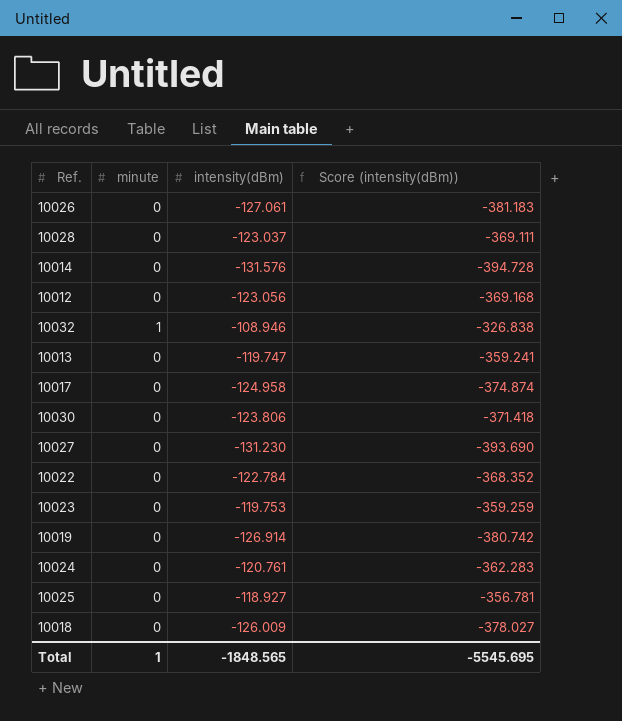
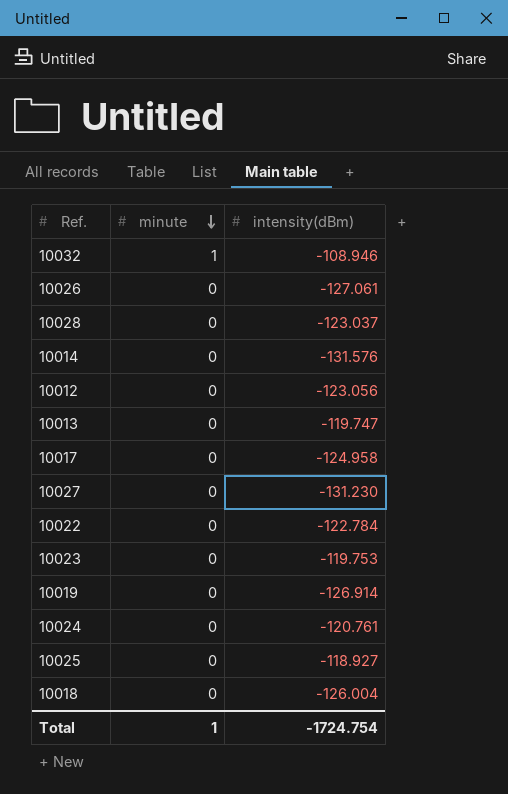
row order: none -> minute descending
column Score (intensity(dBm)) | formula: [intensity(dBm)] * 3 -> none
row 10030: 0 | -123.806 | -371.418 -> none
10018 | intensity(dBm): -126.009 -> -126.004
Total | intensity(dBm): -1848.565 -> -1724.754

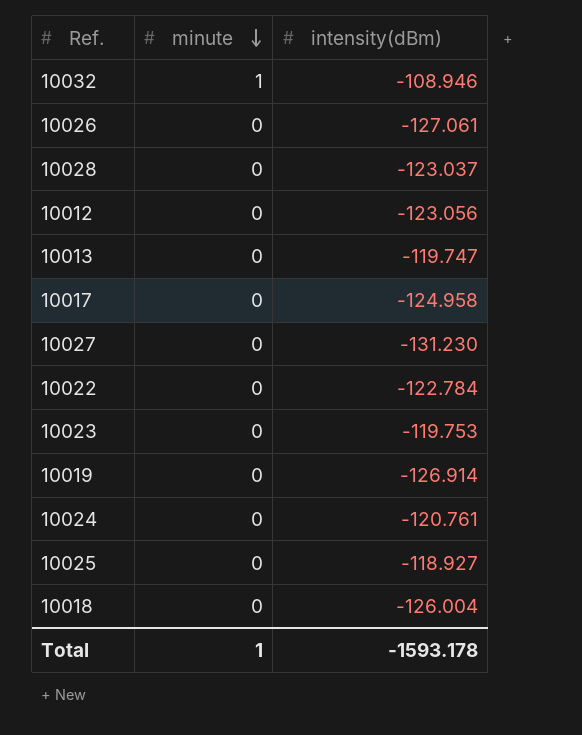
row 10014: 0 | -131.576 -> none
Total | intensity(dBm): -1724.754 -> -1593.178

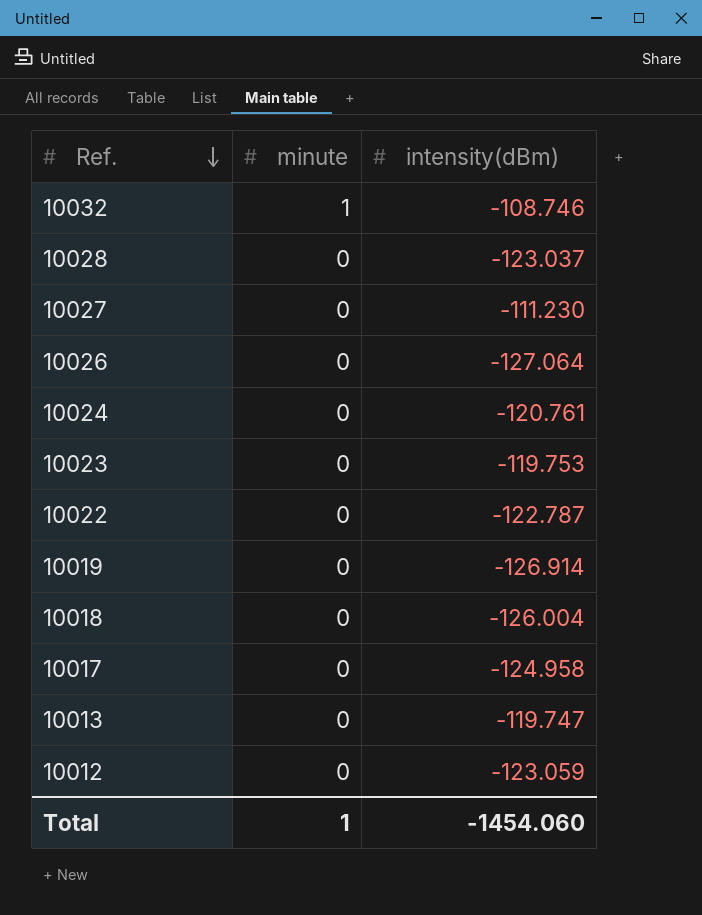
row order: minute descending -> Ref. descending
row 10025: 0 | -118.927 -> none
10032 | intensity(dBm): -108.946 -> -108.746
10027 | intensity(dBm): -131.230 -> -111.230
10026 | intensity(dBm): -127.061 -> -127.064
10022 | intensity(dBm): -122.784 -> -122.787
10012 | intensity(dBm): -123.056 -> -123.059
Total | intensity(dBm): -1593.178 -> -1454.060

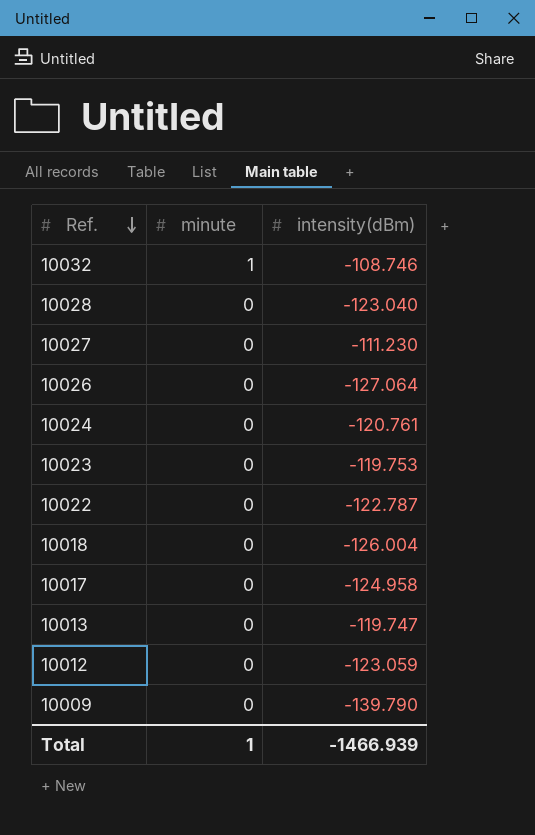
row 10019: 0 | -126.914 -> none
10028 | intensity(dBm): -123.037 -> -123.040
row 10009: none -> 0 | -139.790
Total | intensity(dBm): -1454.060 -> -1466.939

